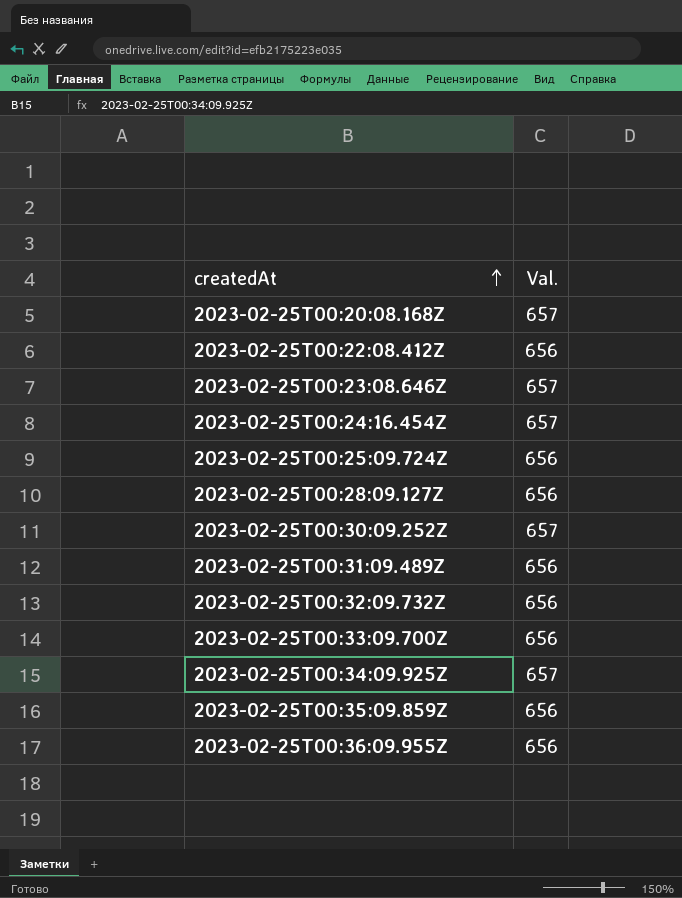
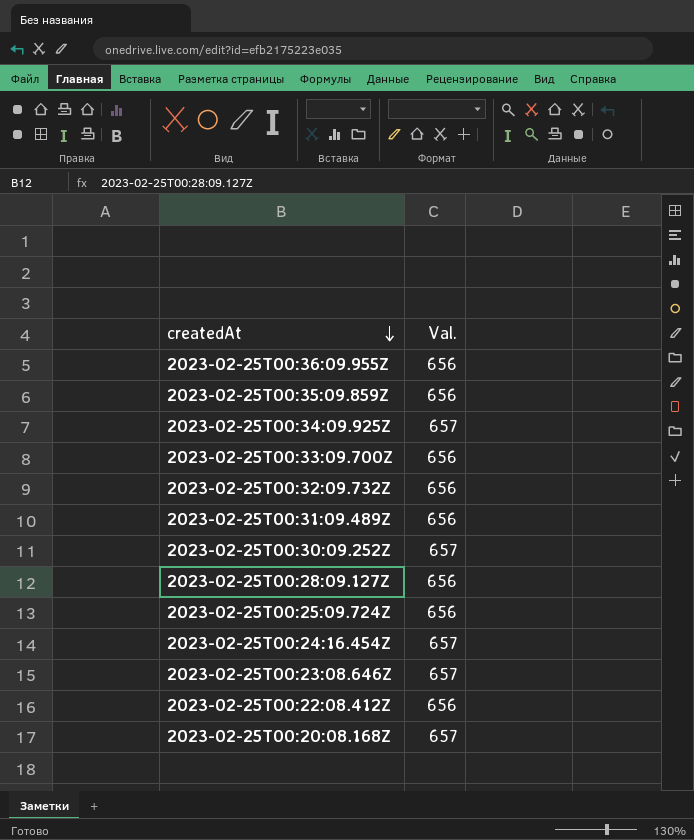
row order: createdAt ascending -> createdAt descending

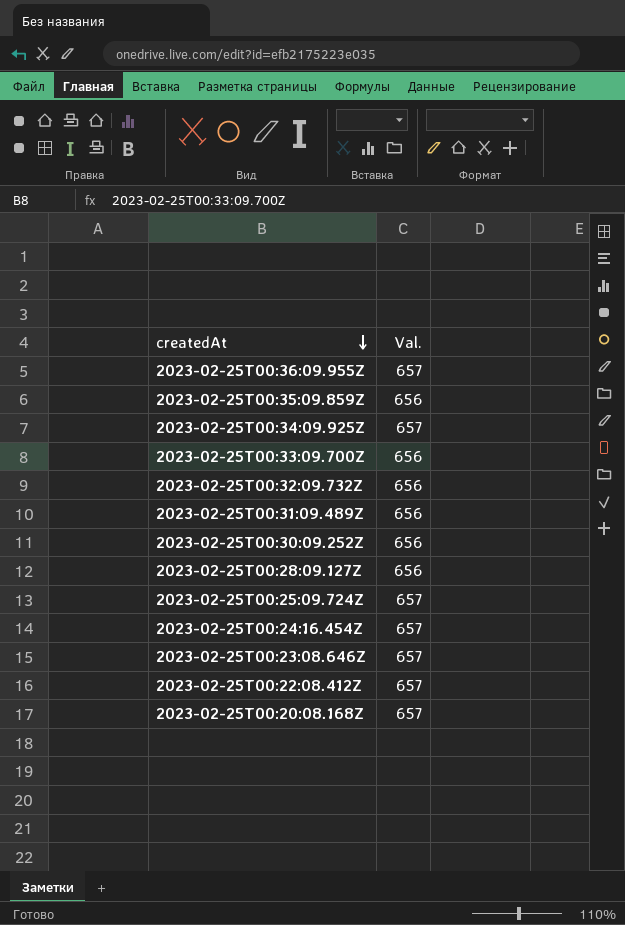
2023-02-25T00:36:09.955Z | Val.: 656 -> 657
2023-02-25T00:30:09.252Z | Val.: 657 -> 656
2023-02-25T00:25:09.724Z | Val.: 656 -> 657
2023-02-25T00:22:08.412Z | Val.: 656 -> 657

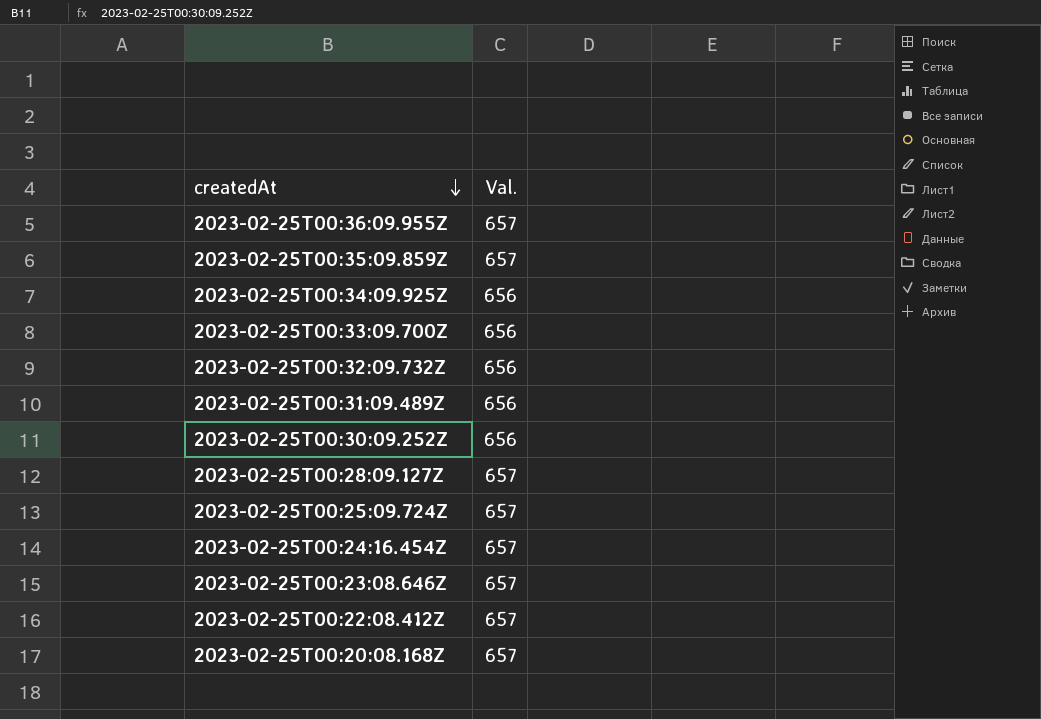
2023-02-25T00:35:09.859Z | Val.: 656 -> 657
2023-02-25T00:34:09.925Z | Val.: 657 -> 656
2023-02-25T00:28:09.127Z | Val.: 656 -> 657

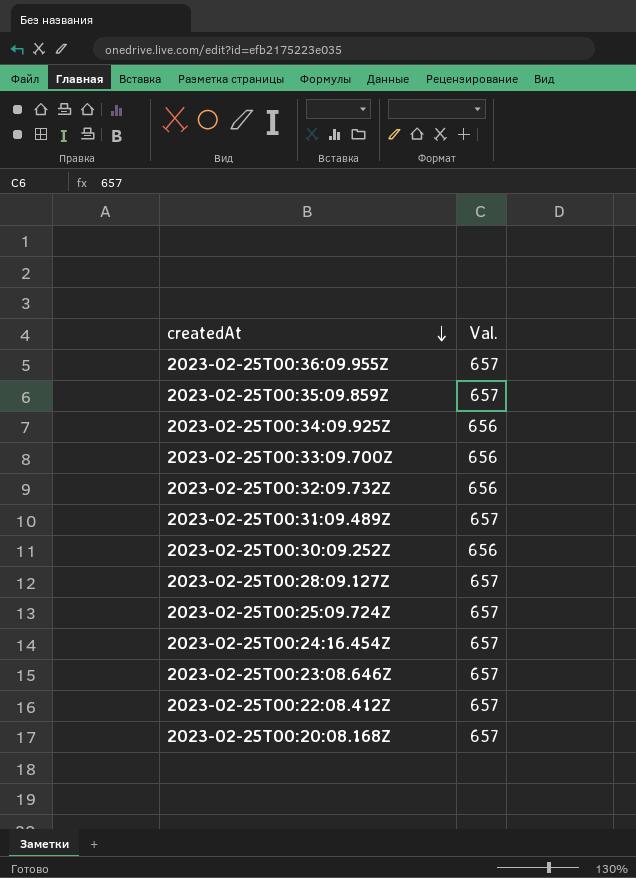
2023-02-25T00:31:09.489Z | Val.: 656 -> 657

